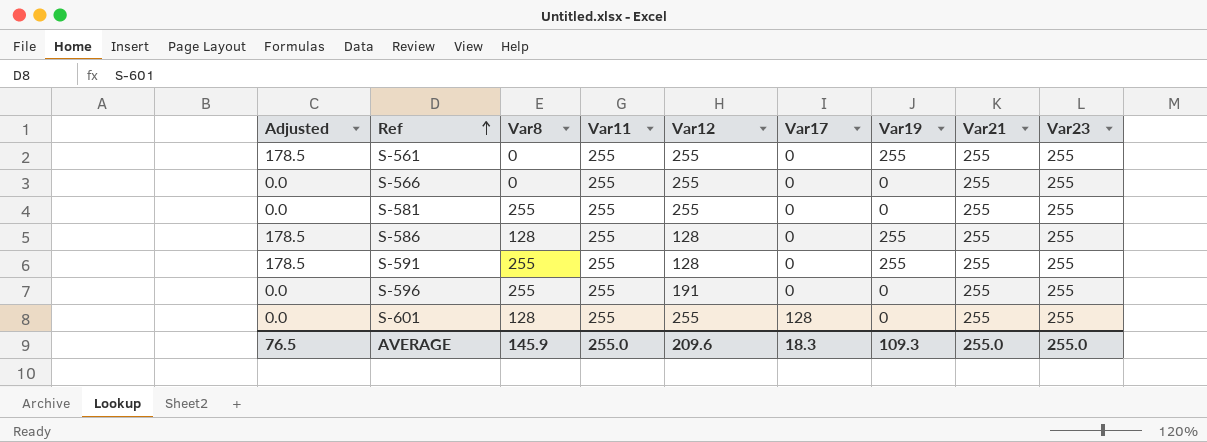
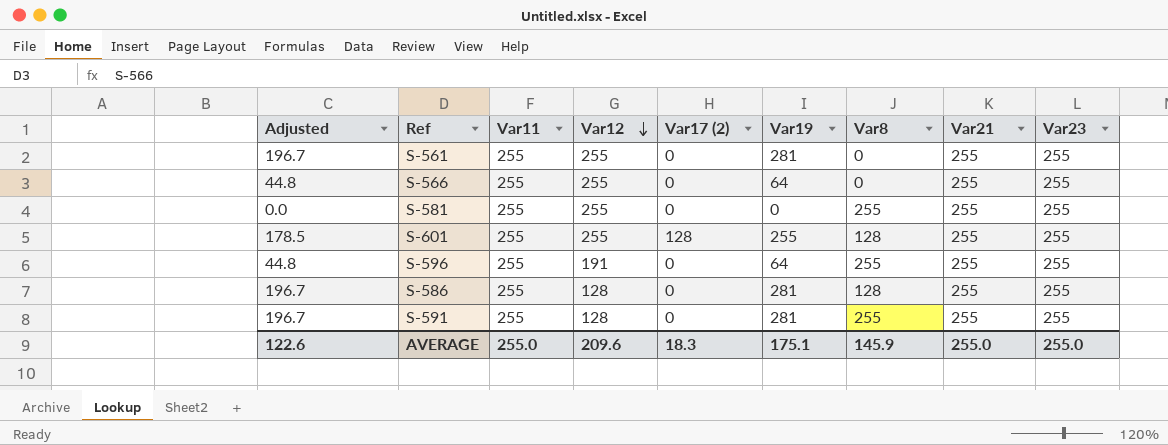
row order: Ref ascending -> Var12 descending
column name: Var17 -> Var17 (2)
column Var8 | position: 3 -> 7
S-561 | Adjusted: 178.5 -> 196.7
S-561 | Var19: 255 -> 281
S-566 | Adjusted: 0.0 -> 44.8
S-566 | Var19: 0 -> 64
S-601 | Adjusted: 0.0 -> 178.5
S-601 | Var19: 0 -> 255
S-596 | Adjusted: 0.0 -> 44.8
S-596 | Var19: 0 -> 64
S-586 | Adjusted: 178.5 -> 196.7
S-586 | Var19: 255 -> 281
S-591 | Adjusted: 178.5 -> 196.7
S-591 | Var19: 255 -> 281
AVERAGE | Adjusted: 76.5 -> 122.6
AVERAGE | Var19: 109.3 -> 175.1

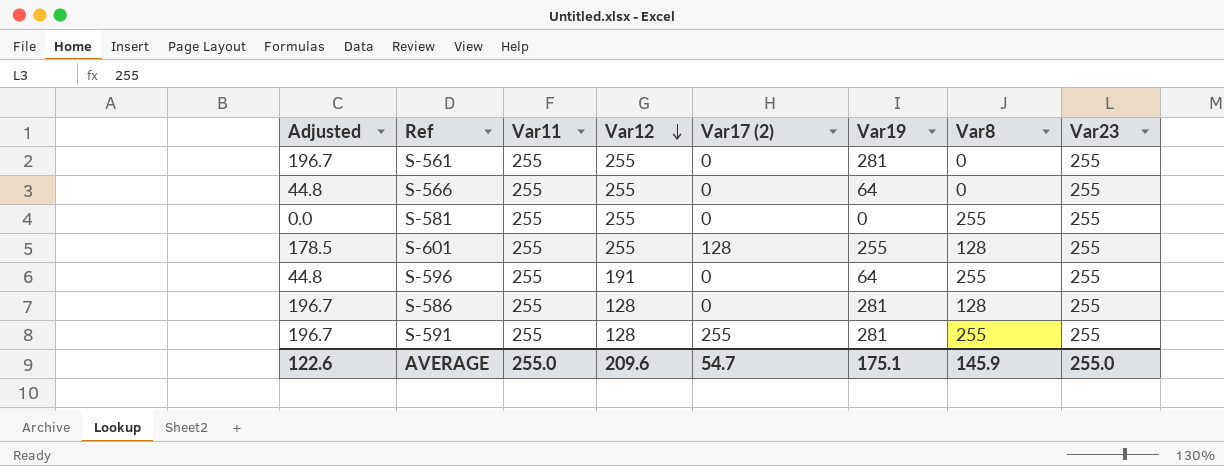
column Var21 | position: 8 -> none
S-591 | Var17 (2): 0 -> 255
AVERAGE | Var17 (2): 18.3 -> 54.7

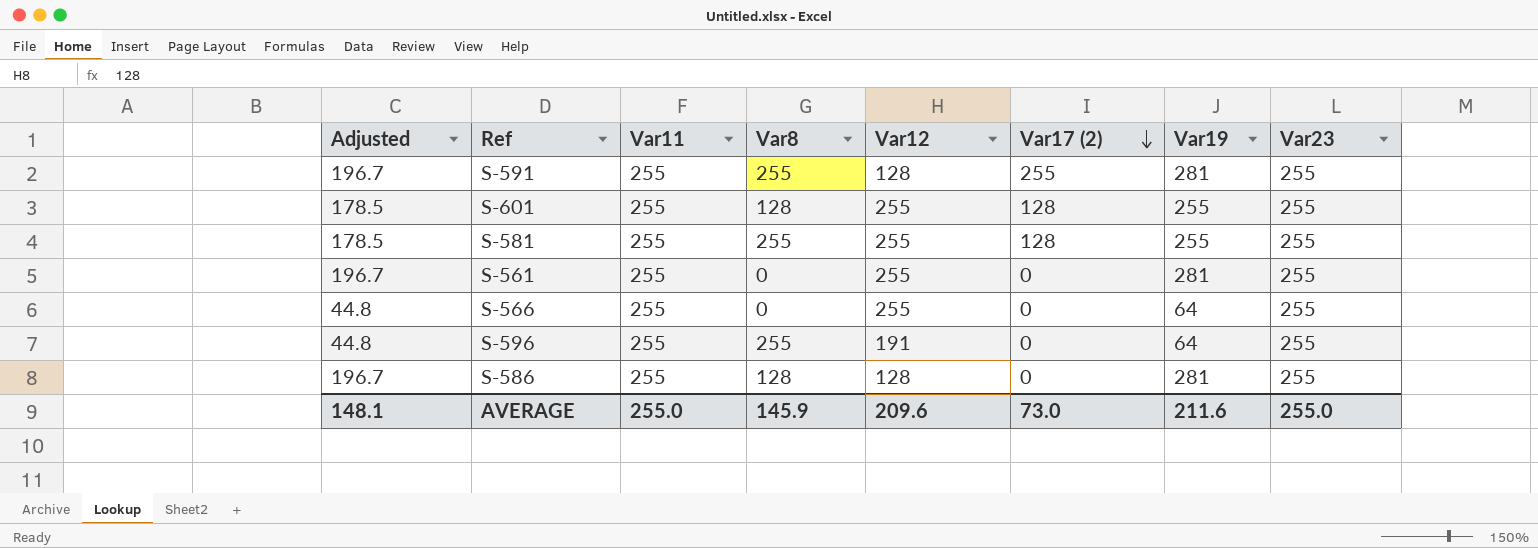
row order: Var12 descending -> Var17 (2) descending
column Var8 | position: 7 -> 4
S-581 | Adjusted: 0.0 -> 178.5
S-581 | Var17 (2): 0 -> 128
S-581 | Var19: 0 -> 255
AVERAGE | Adjusted: 122.6 -> 148.1
AVERAGE | Var17 (2): 54.7 -> 73.0
AVERAGE | Var19: 175.1 -> 211.6

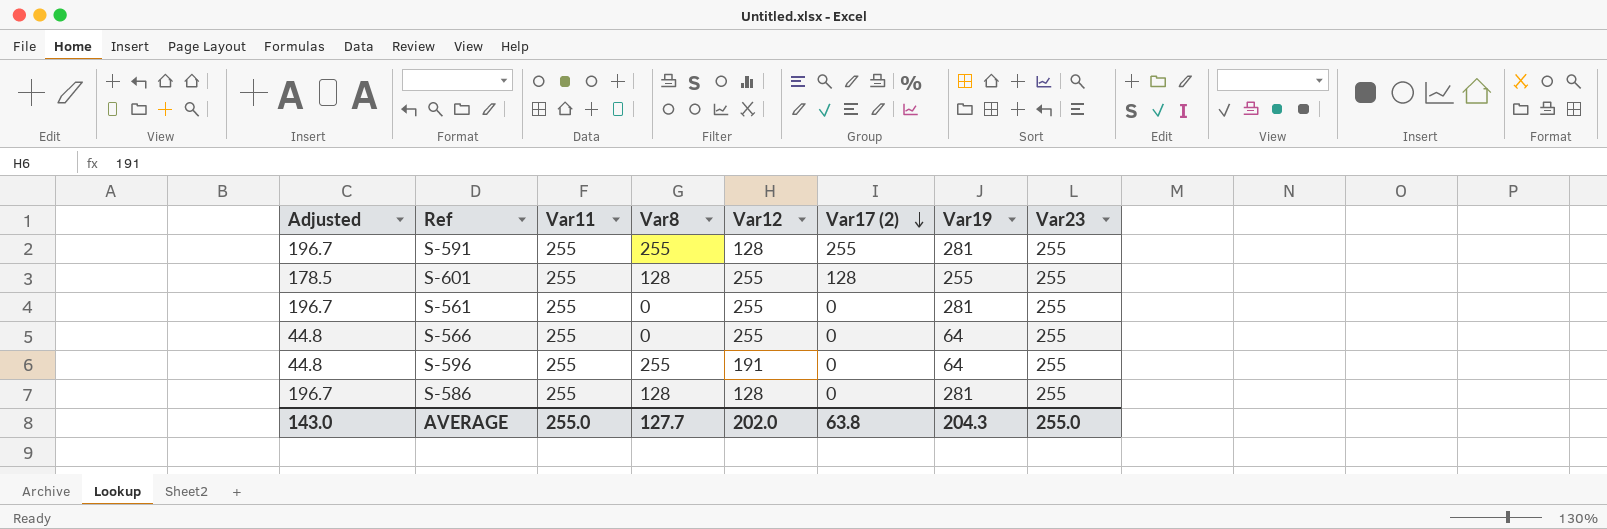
row S-581: 178.5 | 255 | 255 | 255 | 128 | 255 | 255 -> none
AVERAGE | Adjusted: 148.1 -> 143.0
AVERAGE | Var8: 145.9 -> 127.7
AVERAGE | Var12: 209.6 -> 202.0
AVERAGE | Var17 (2): 73.0 -> 63.8
AVERAGE | Var19: 211.6 -> 204.3

